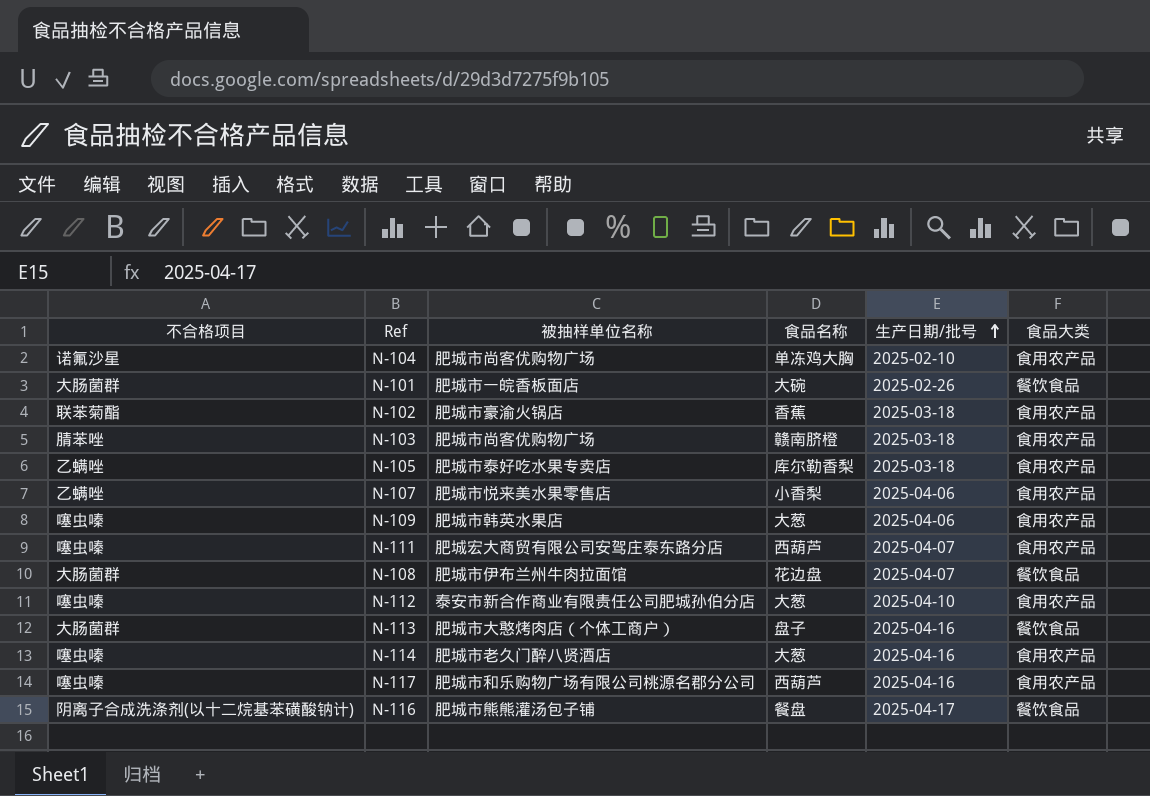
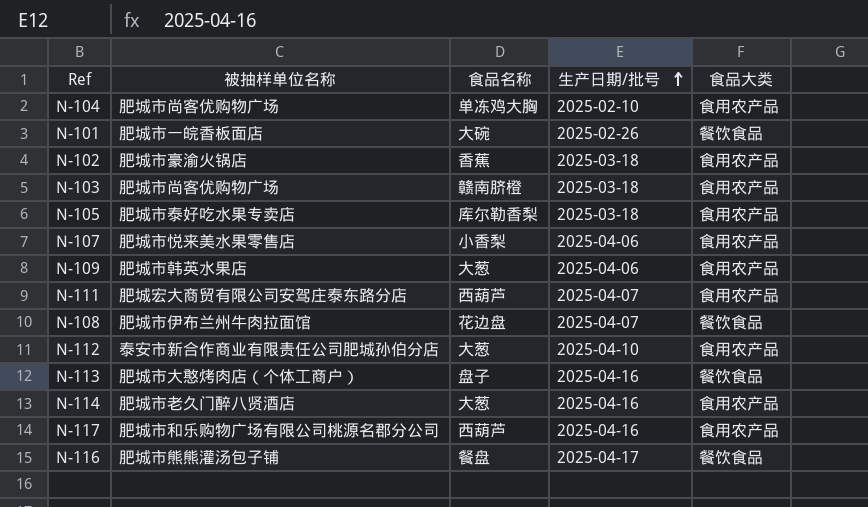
column 不合格项目 | position: 1 -> none

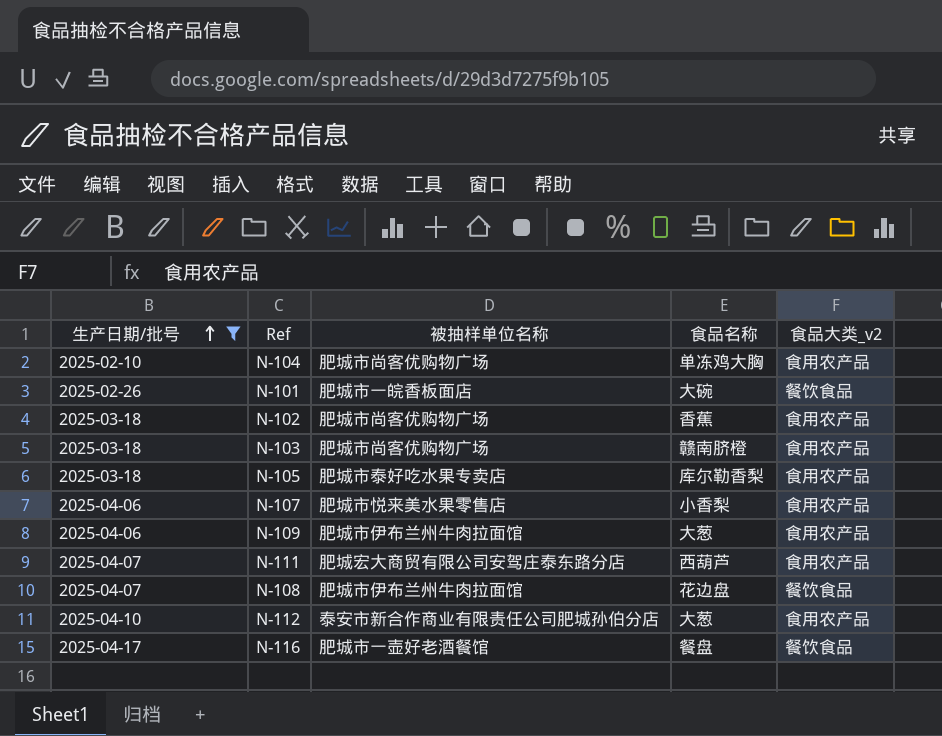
filter: none -> 生产日期/批号 != 2025-04-16
column 生产日期/批号 | position: 4 -> 1
column name: 食品大类 -> 食品大类_v2
N-102 | 被抽样单位名称: 肥城市豪渝火锅店 -> 肥城市尚客优购物广场
N-109 | 被抽样单位名称: 肥城市韩英水果店 -> 肥城市伊布兰州牛肉拉面馆
N-116 | 被抽样单位名称: 肥城市熊熊灌汤包子铺 -> 肥城市一壶好老酒餐馆

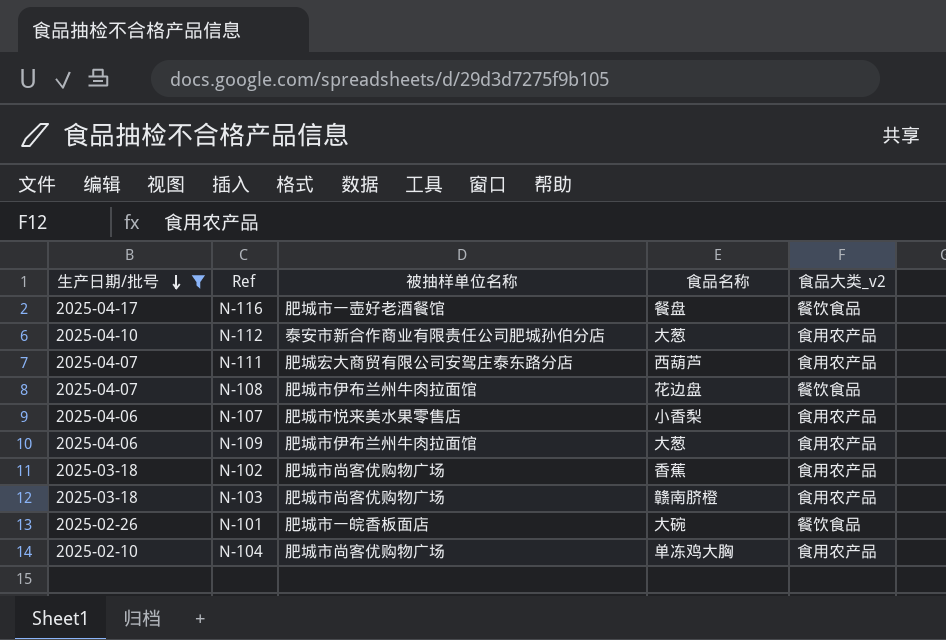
row order: 生产日期/批号 ascending -> 生产日期/批号 descending
row N-105: 2025-03-18 | 肥城市泰好吃水果专卖店 | 库尔勒香梨 | 食用农产品 -> none

